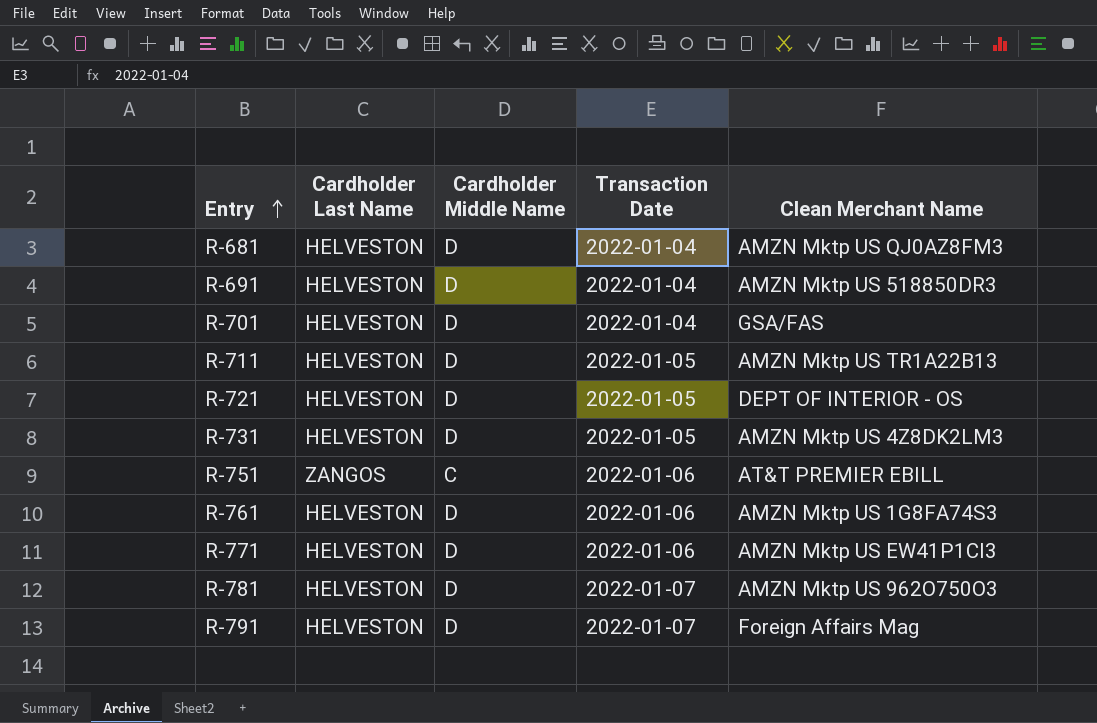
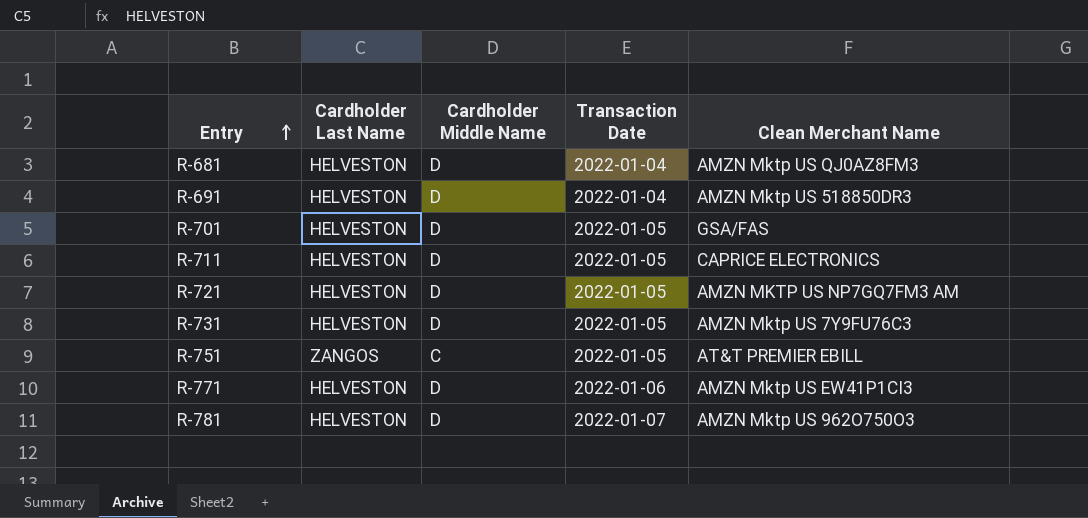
row R-761: HELVESTON | D | 2022-01-06 | AMZN Mktp US 1G8FA74S3 -> none
row R-791: HELVESTON | D | 2022-01-07 | Foreign Affairs Mag -> none
R-701 | Transaction Date: 2022-01-04 -> 2022-01-05
R-711 | Clean Merchant Name: AMZN Mktp US TR1A22B13 -> CAPRICE ELECTRONICS
R-721 | Clean Merchant Name: DEPT OF INTERIOR - OS -> AMZN MKTP US NP7GQ7FM3 AM
R-731 | Clean Merchant Name: AMZN Mktp US 4Z8DK2LM3 -> AMZN Mktp US 7Y9FU76C3
R-751 | Transaction Date: 2022-01-06 -> 2022-01-05

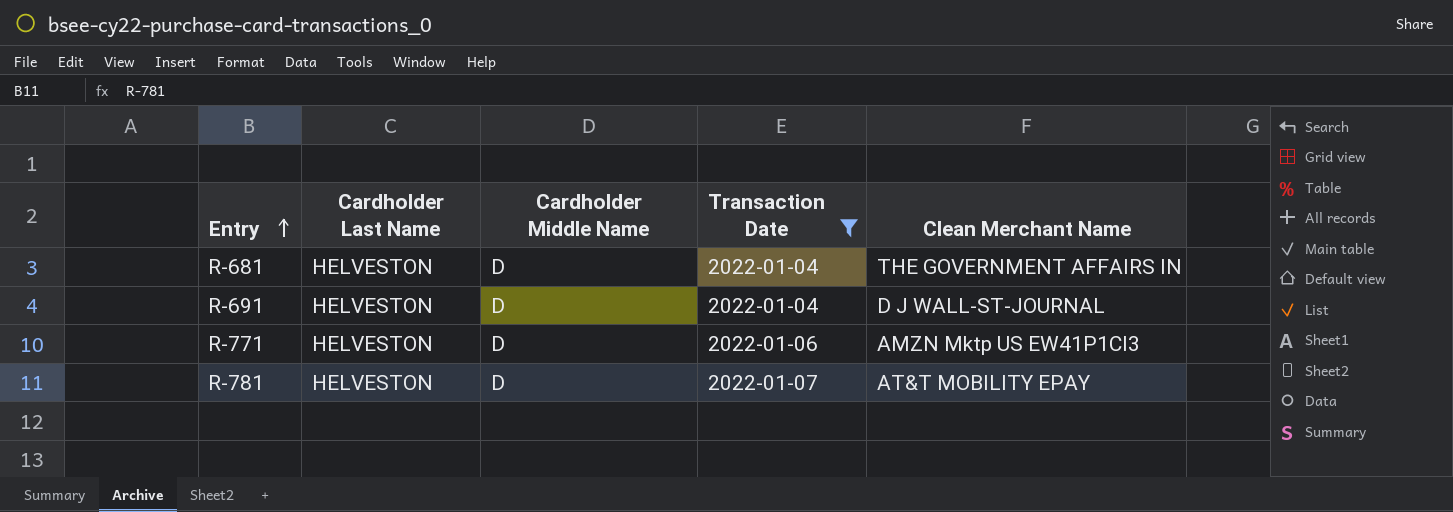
filter: none -> Transaction Date != 2022-01-05
R-681 | Clean Merchant Name: AMZN Mktp US QJ0AZ8FM3 -> THE GOVERNMENT AFFAIRS IN
R-691 | Clean Merchant Name: AMZN Mktp US 518850DR3 -> D J WALL-ST-JOURNAL
R-781 | Clean Merchant Name: AMZN Mktp US 962O750O3 -> AT&T MOBILITY EPAY

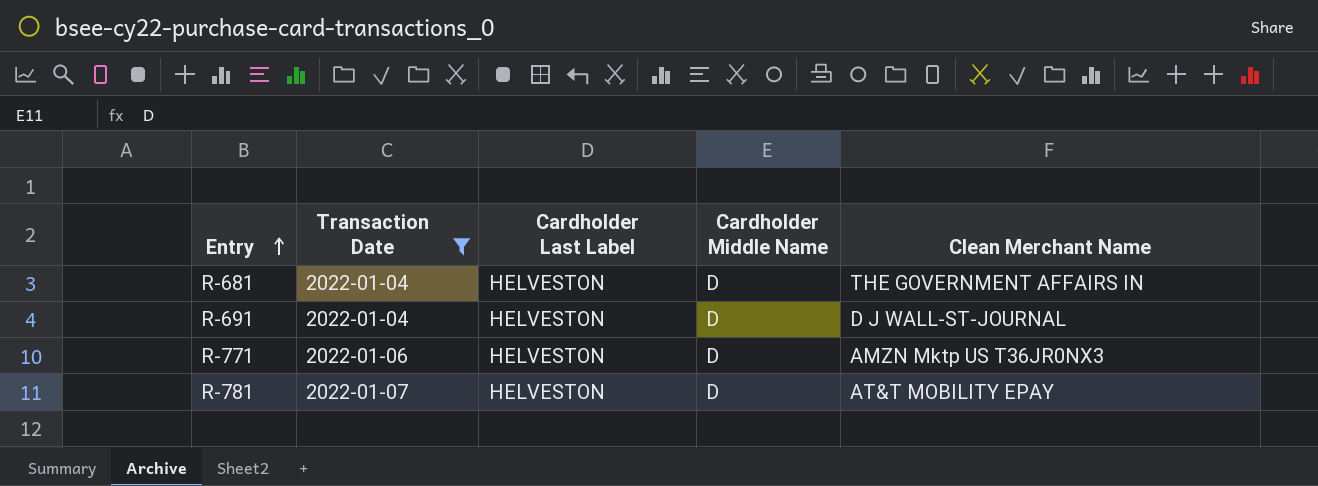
column Transaction Date | position: 4 -> 2
column name: Cardholder Last Name -> Cardholder Last Label
R-771 | Clean Merchant Name: AMZN Mktp US EW41P1CI3 -> AMZN Mktp US T36JR0NX3

